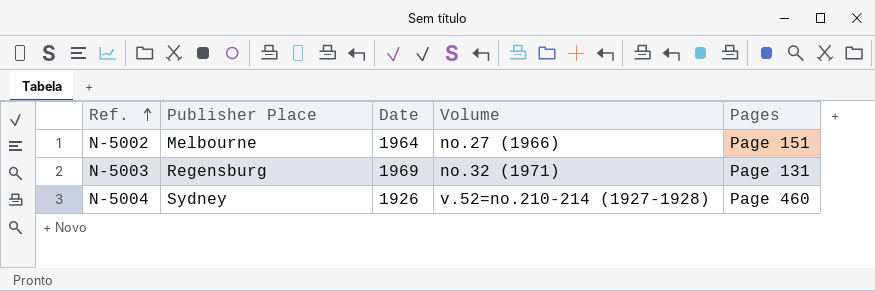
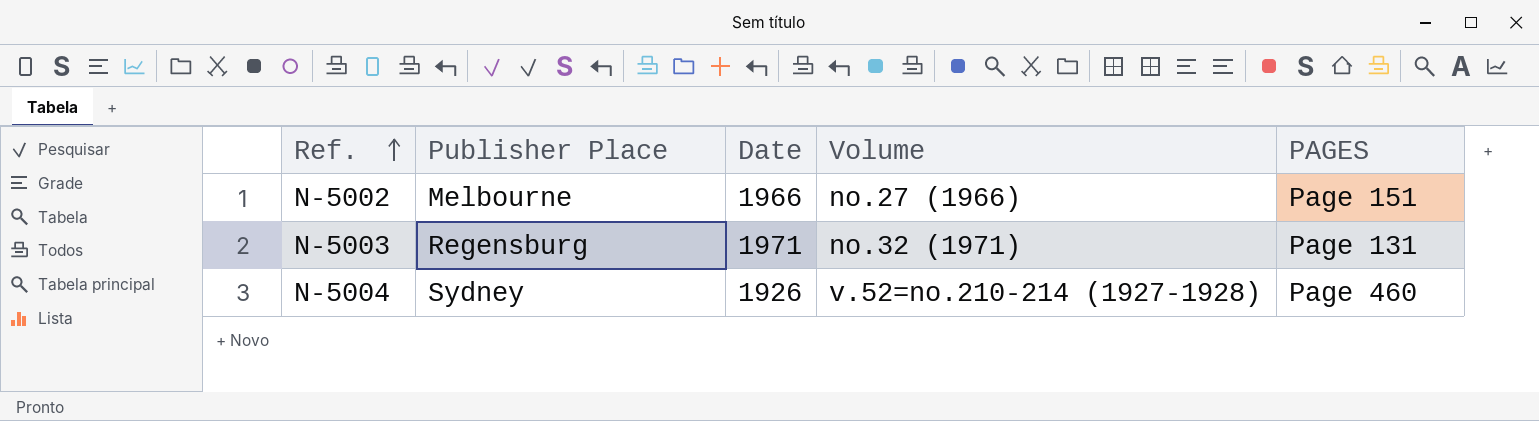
column name: Pages -> PAGES
N-5002 | Date: 1964 -> 1966
N-5003 | Date: 1969 -> 1971

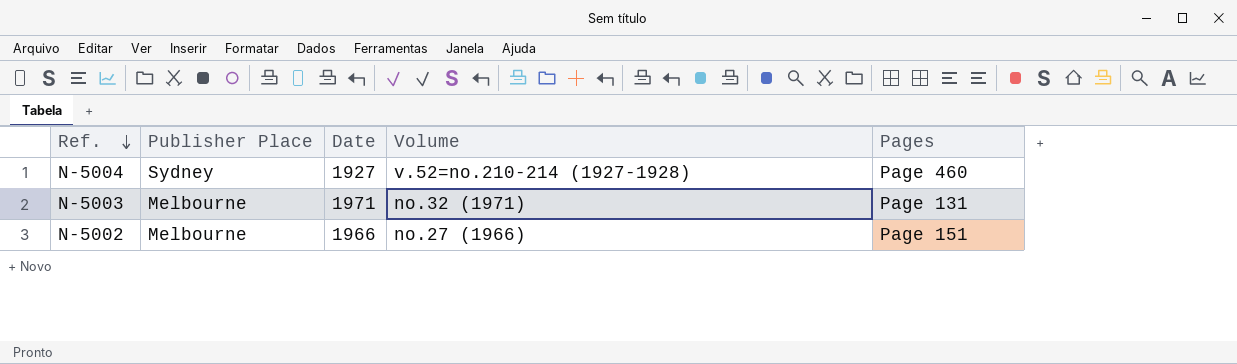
row order: Ref. ascending -> Ref. descending
column name: PAGES -> Pages
N-5004 | Date: 1926 -> 1927
N-5003 | Publisher Place: Regensburg -> Melbourne

